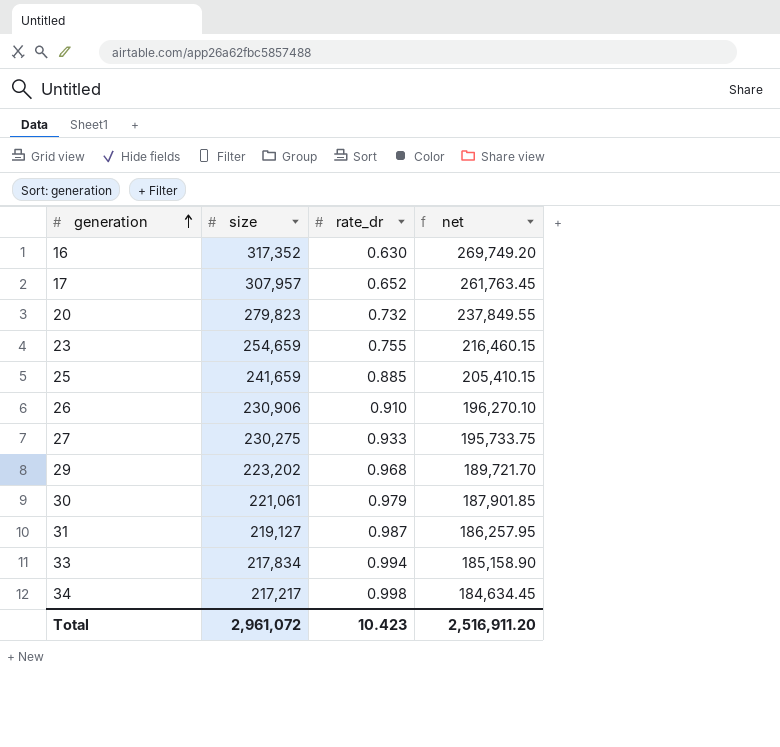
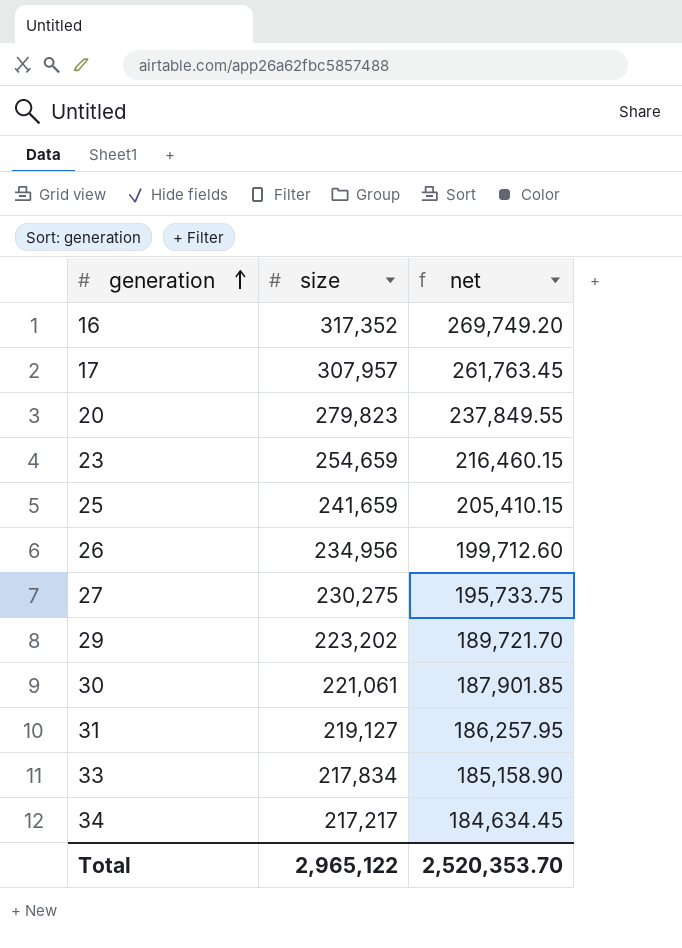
column rate_dr | position: 3 -> none
26 | size: 230,906 -> 234,956
26 | net: 196,270.10 -> 199,712.60
Total | size: 2,961,072 -> 2,965,122
Total | net: 2,516,911.20 -> 2,520,353.70

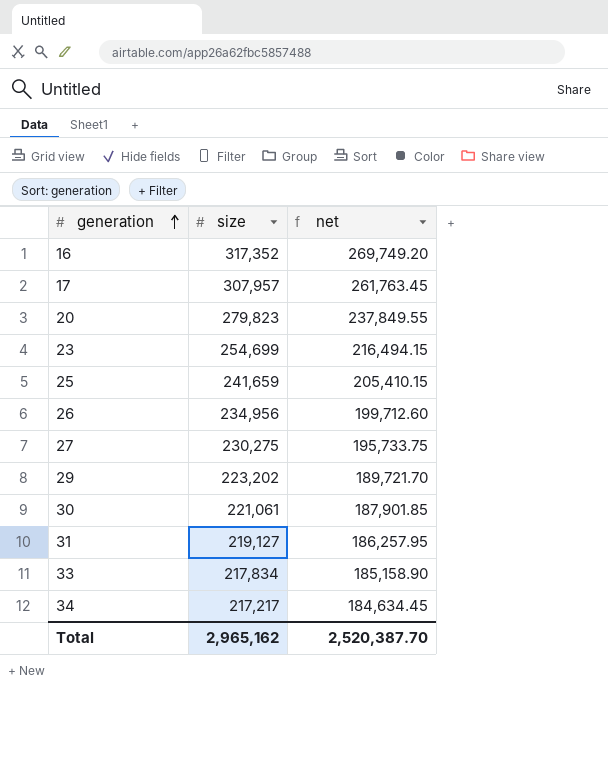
23 | size: 254,659 -> 254,699
23 | net: 216,460.15 -> 216,494.15
Total | size: 2,965,122 -> 2,965,162
Total | net: 2,520,353.70 -> 2,520,387.70

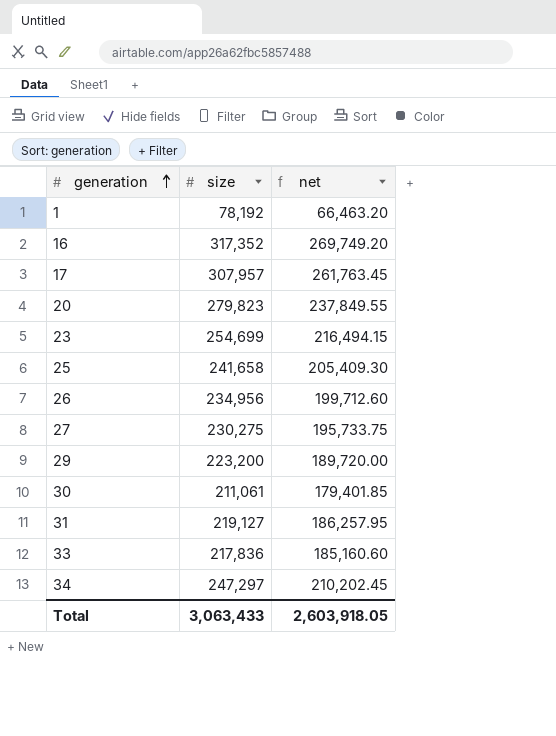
row 1: none -> 78,192 | 66,463.20
25 | size: 241,659 -> 241,658
25 | net: 205,410.15 -> 205,409.30
29 | size: 223,202 -> 223,200
29 | net: 189,721.70 -> 189,720.00
30 | size: 221,061 -> 211,061
30 | net: 187,901.85 -> 179,401.85
33 | size: 217,834 -> 217,836
33 | net: 185,158.90 -> 185,160.60
34 | size: 217,217 -> 247,297
34 | net: 184,634.45 -> 210,202.45
Total | size: 2,965,162 -> 3,063,433
Total | net: 2,520,387.70 -> 2,603,918.05

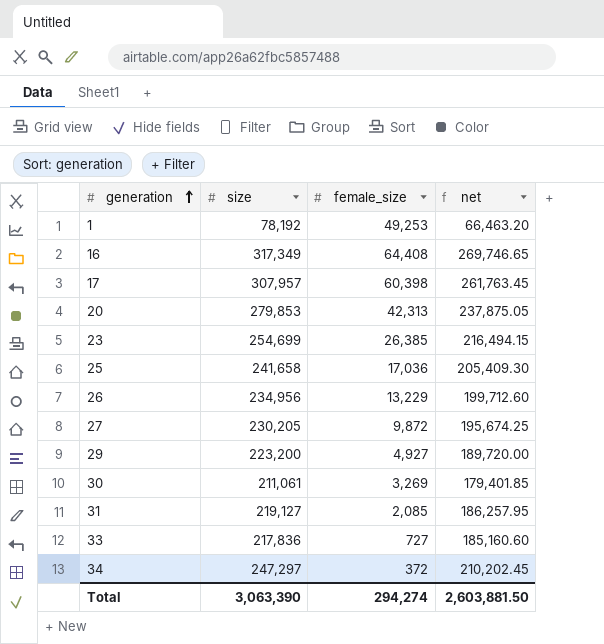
column female_size | position: none -> 3
16 | size: 317,352 -> 317,349
16 | net: 269,749.20 -> 269,746.65
20 | size: 279,823 -> 279,853
20 | net: 237,849.55 -> 237,875.05
27 | size: 230,275 -> 230,205
27 | net: 195,733.75 -> 195,674.25
Total | size: 3,063,433 -> 3,063,390
Total | net: 2,603,918.05 -> 2,603,881.50

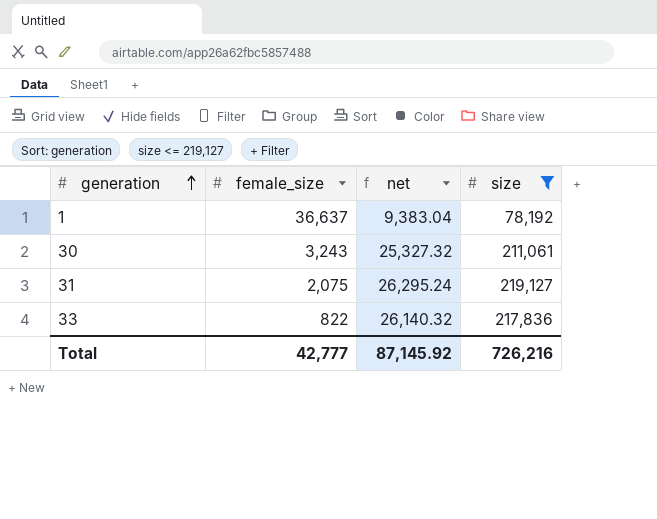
filter: none -> size <= 219,127
column net | formula: [size] * 0.85 -> [size] * 0.12
column size | position: 2 -> 4
1 | female_size: 49,253 -> 36,637
30 | female_size: 3,269 -> 3,243
31 | female_size: 2,085 -> 2,075
33 | female_size: 727 -> 822
Total | female_size: 294,274 -> 42,777
Total | net: 2,603,881.50 -> 87,145.92
Total | size: 3,063,390 -> 726,216

